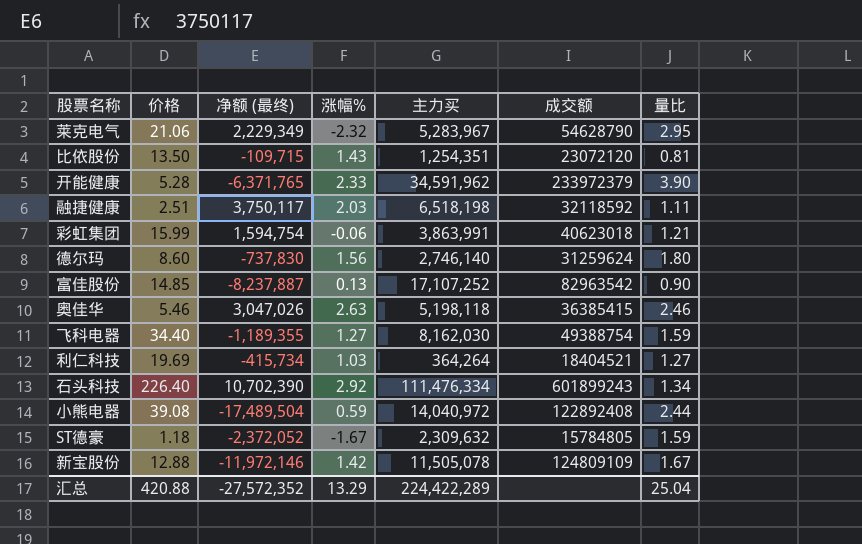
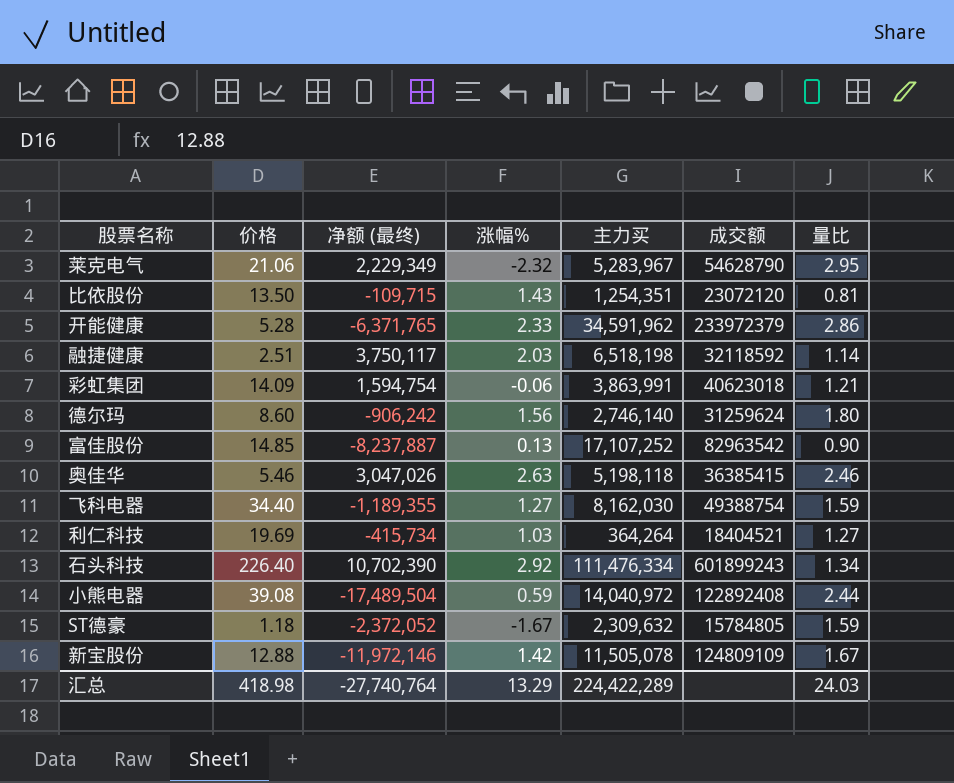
开能健康 | 量比: 3.90 -> 2.86
融捷健康 | 量比: 1.11 -> 1.14
彩虹集团 | 价格: 15.99 -> 14.09
德尔玛 | 净额 (最终): -737,830 -> -906,242
汇总 | 价格: 420.88 -> 418.98
汇总 | 净额 (最终): -27,572,352 -> -27,740,764
汇总 | 量比: 25.04 -> 24.03

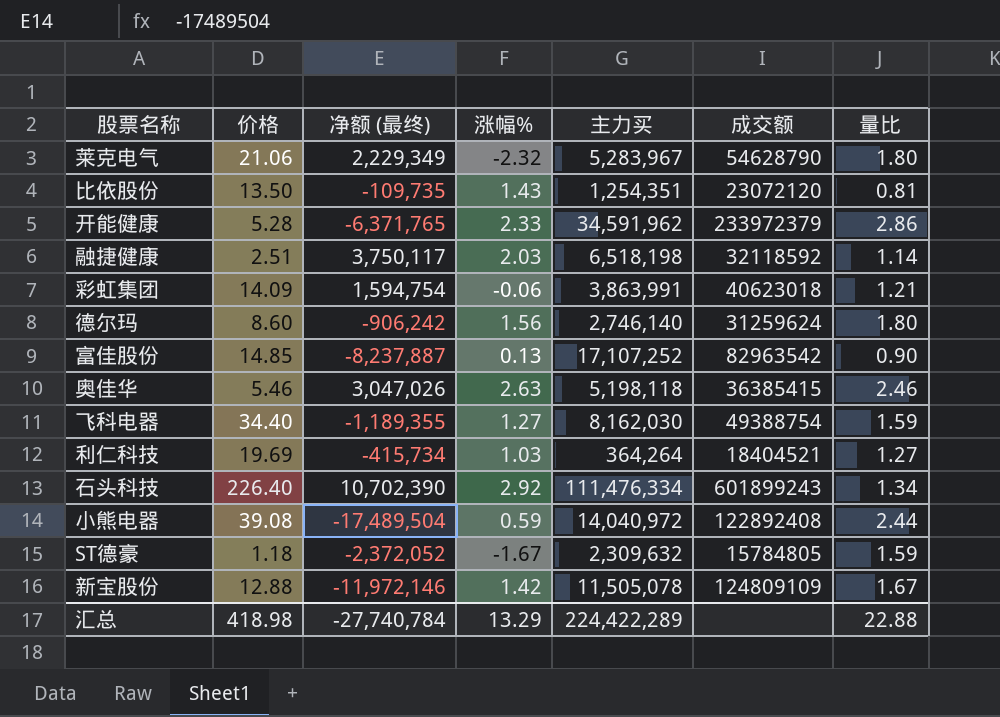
莱克电气 | 量比: 2.95 -> 1.80
比依股份 | 净额 (最终): -109,715 -> -109,735
汇总 | 净额 (最终): -27,740,764 -> -27,740,784
汇总 | 量比: 24.03 -> 22.88

